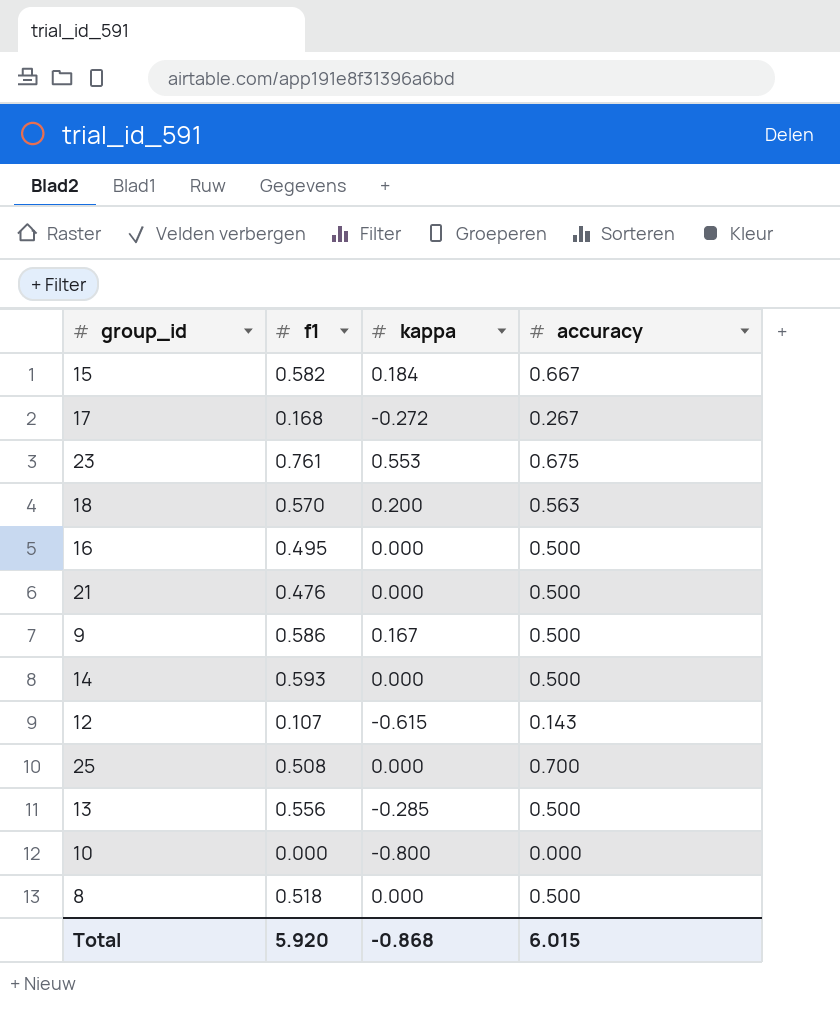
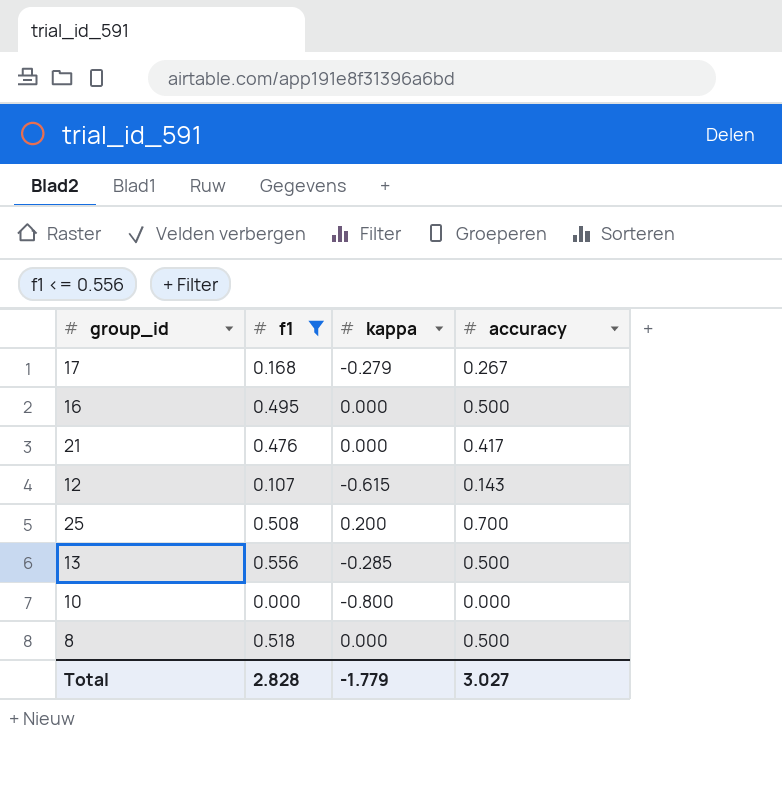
filter: none -> f1 <= 0.556
17 | kappa: -0.272 -> -0.279
21 | accuracy: 0.500 -> 0.417
25 | kappa: 0.000 -> 0.200
Total | f1: 5.920 -> 2.828
Total | kappa: -0.868 -> -1.779
Total | accuracy: 6.015 -> 3.027

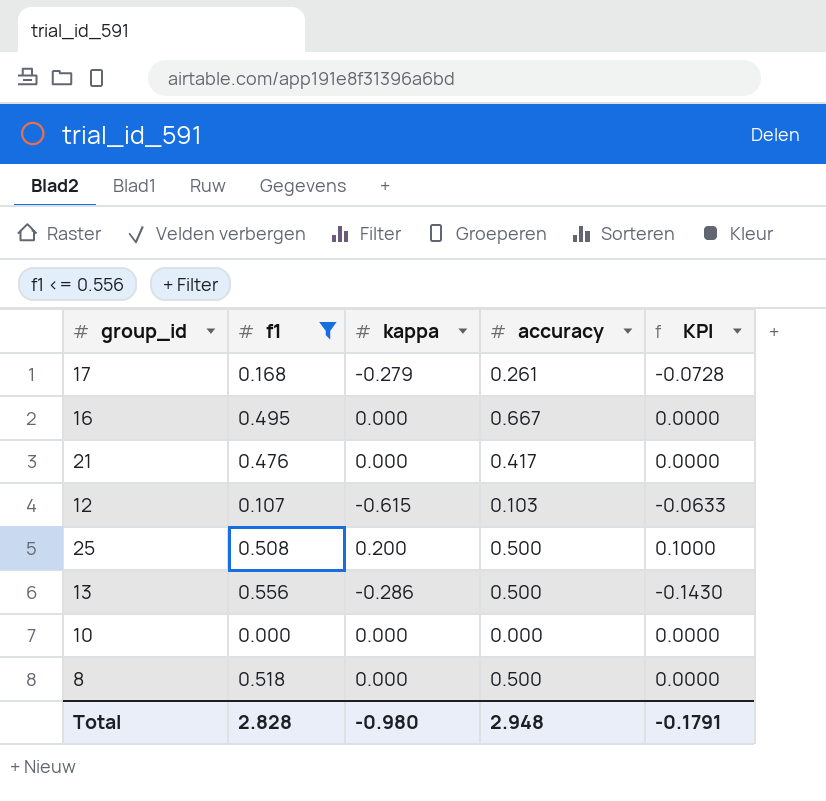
column KPI | formula: none -> [kappa] * [accuracy]
17 | accuracy: 0.267 -> 0.261
16 | accuracy: 0.500 -> 0.667
12 | accuracy: 0.143 -> 0.103
25 | accuracy: 0.700 -> 0.500
13 | kappa: -0.285 -> -0.286
10 | kappa: -0.800 -> 0.000
Total | kappa: -1.779 -> -0.980
Total | accuracy: 3.027 -> 2.948

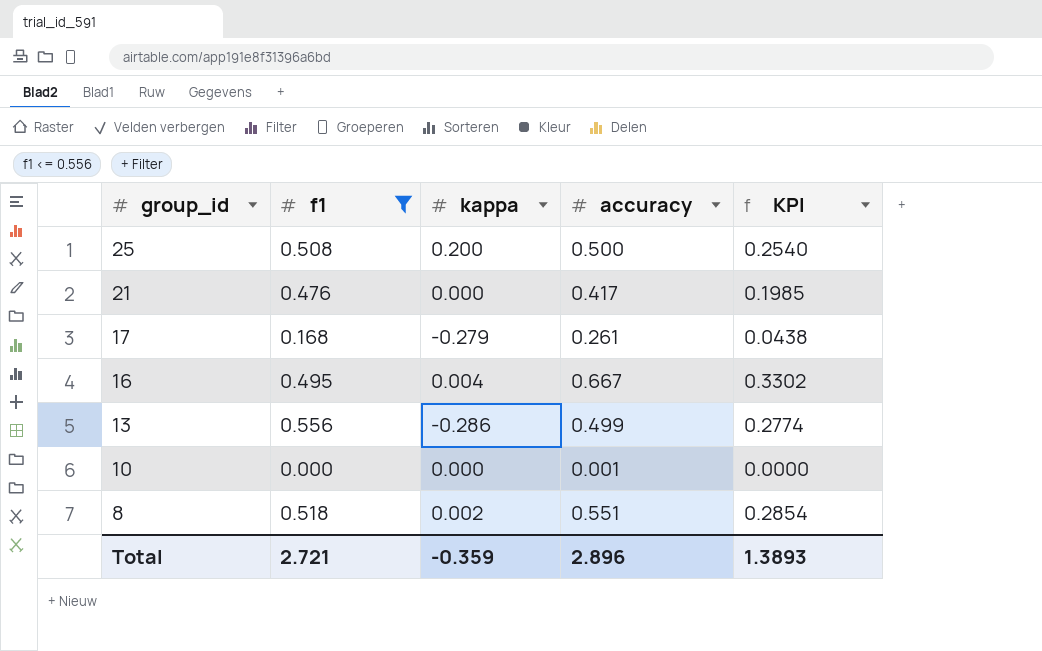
row order: none -> group_id descending
column KPI | formula: [kappa] * [accuracy] -> [f1] * [accuracy]
row 12: 0.107 | -0.615 | 0.103 | -0.0633 -> none
16 | kappa: 0.000 -> 0.004
13 | accuracy: 0.500 -> 0.499
10 | accuracy: 0.000 -> 0.001
8 | kappa: 0.000 -> 0.002
8 | accuracy: 0.500 -> 0.551
Total | f1: 2.828 -> 2.721
Total | kappa: -0.980 -> -0.359
Total | accuracy: 2.948 -> 2.896
Total | KPI: -0.1791 -> 1.3893

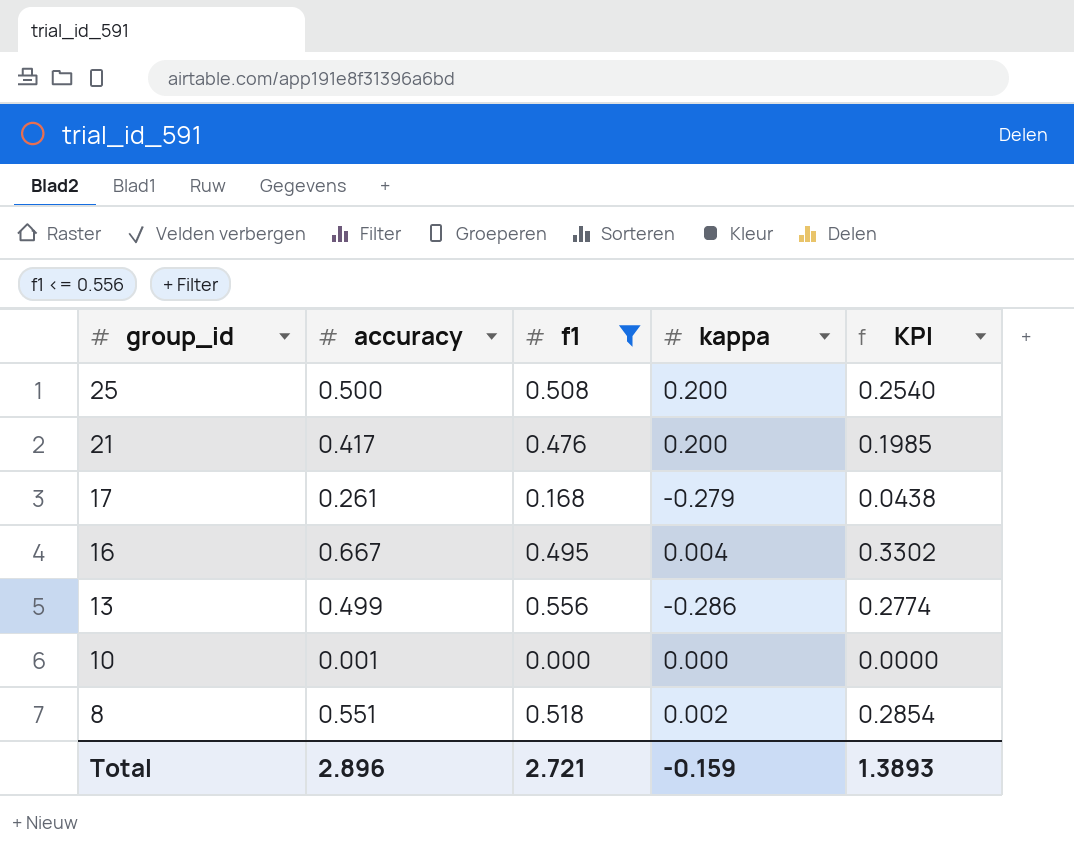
column accuracy | position: 4 -> 2
21 | kappa: 0.000 -> 0.200
Total | kappa: -0.359 -> -0.159

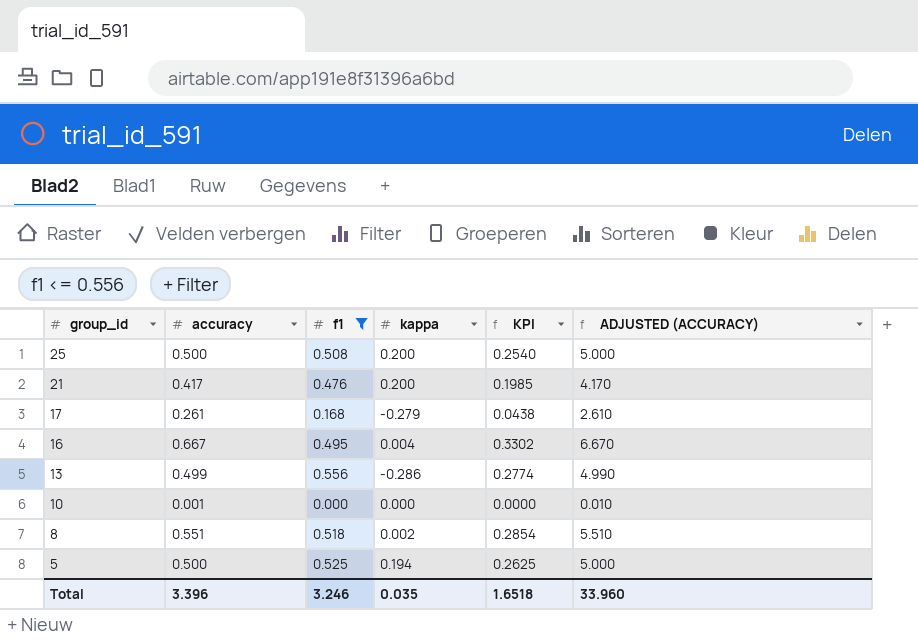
column ADJUSTED (ACCURACY) | formula: none -> [accuracy] * 10
row 5: none -> 0.500 | 0.525 | 0.194 | 0.2625 | 5.000
Total | accuracy: 2.896 -> 3.396
Total | f1: 2.721 -> 3.246
Total | kappa: -0.159 -> 0.035
Total | KPI: 1.3893 -> 1.6518

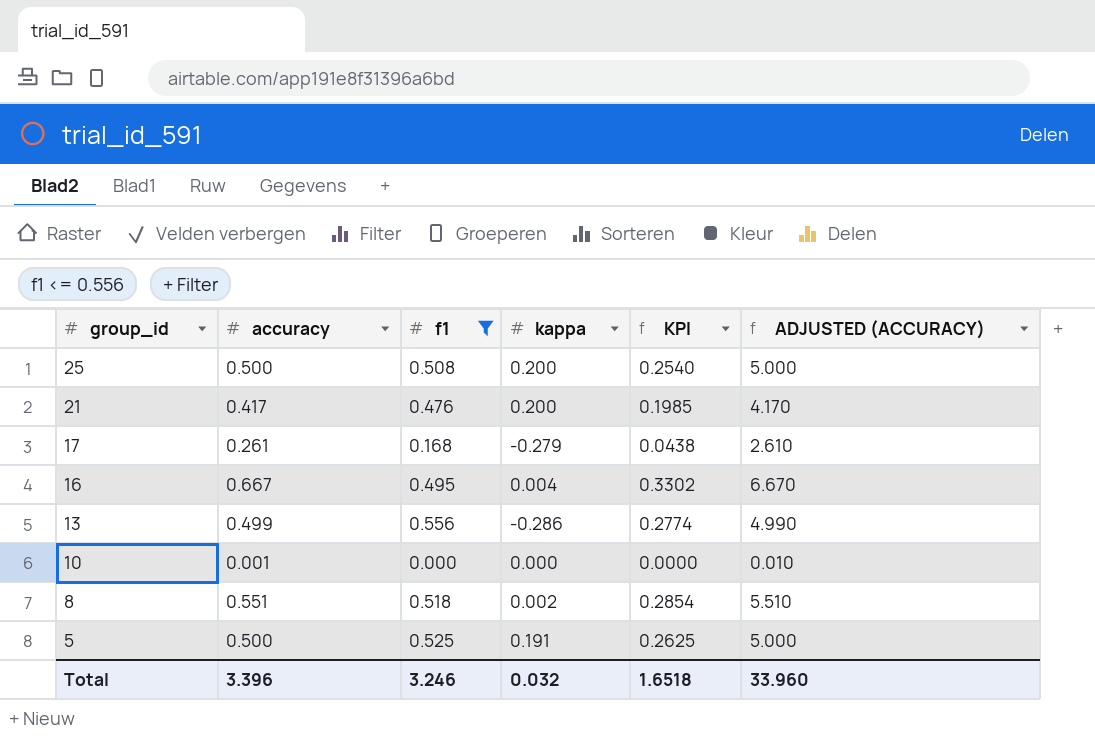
5 | kappa: 0.194 -> 0.191
Total | kappa: 0.035 -> 0.032

